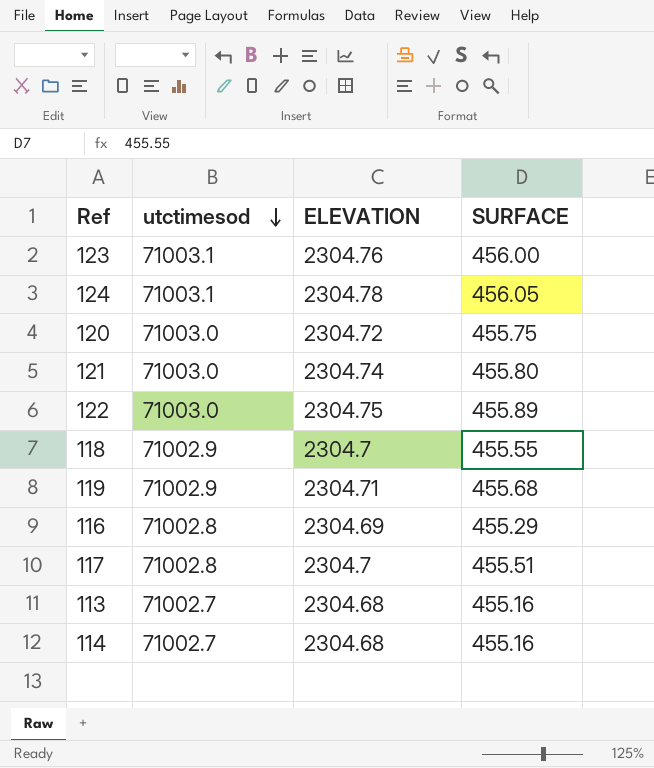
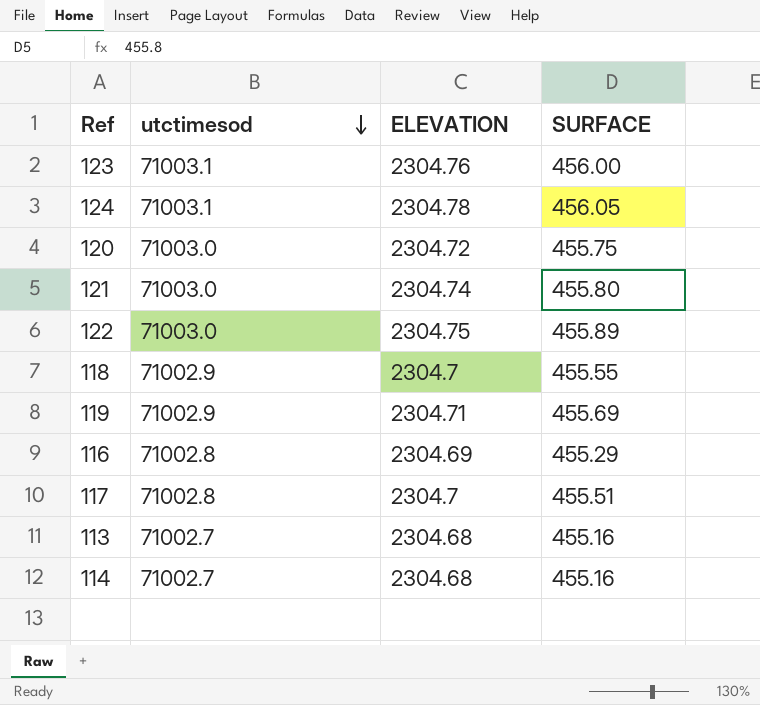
119 | SURFACE: 455.68 -> 455.69

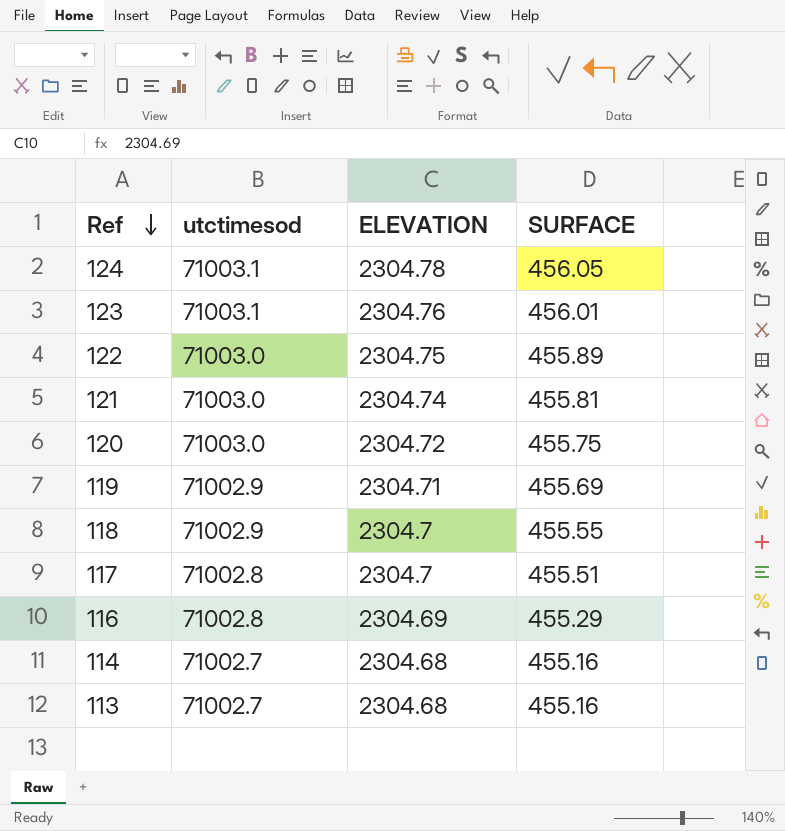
row order: utctimesod descending -> Ref descending
123 | SURFACE: 456.00 -> 456.01
121 | SURFACE: 455.80 -> 455.81

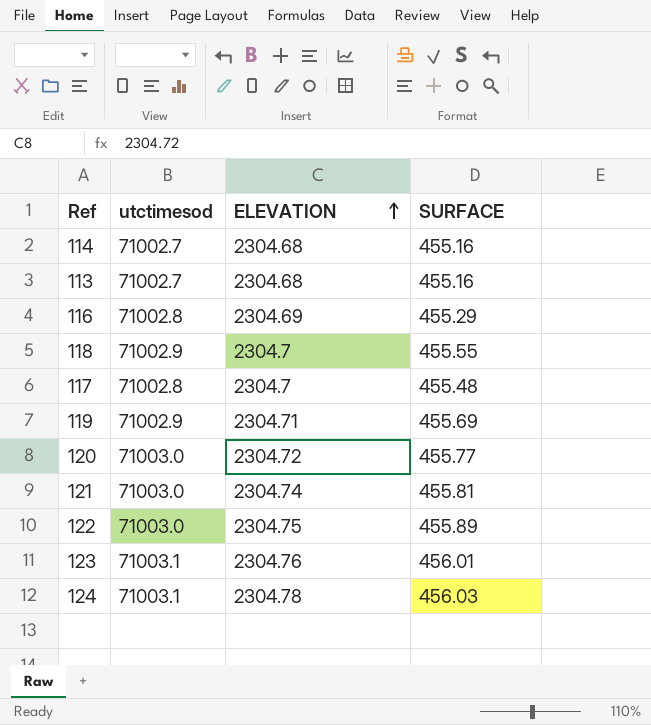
row order: Ref descending -> ELEVATION ascending
117 | SURFACE: 455.51 -> 455.48
120 | SURFACE: 455.75 -> 455.77
124 | SURFACE: 456.05 -> 456.03

